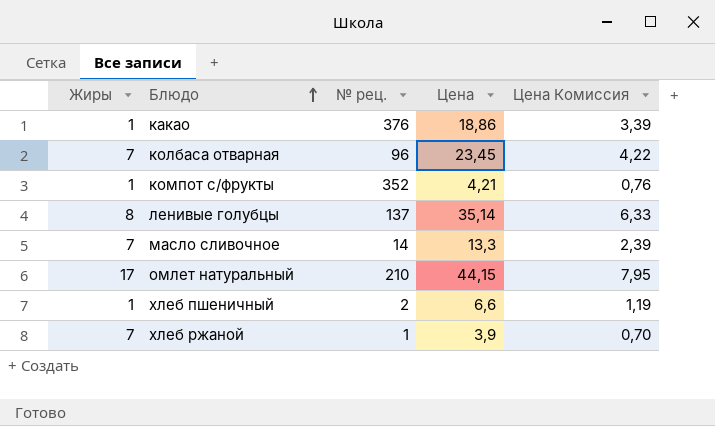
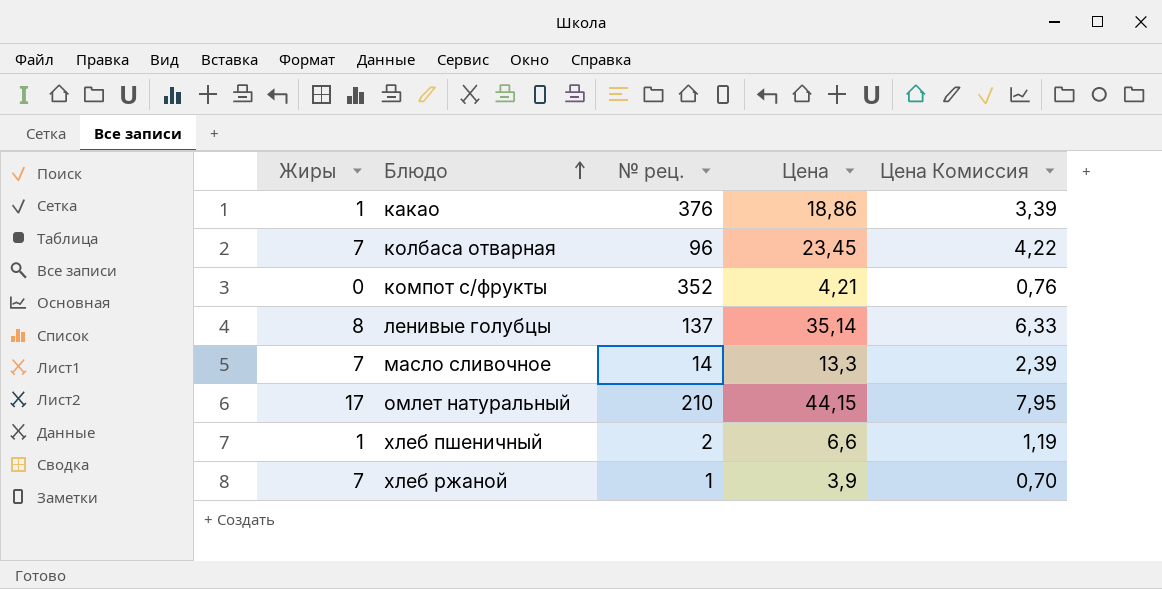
компот с/фрукты | Жиры: 1 -> 0

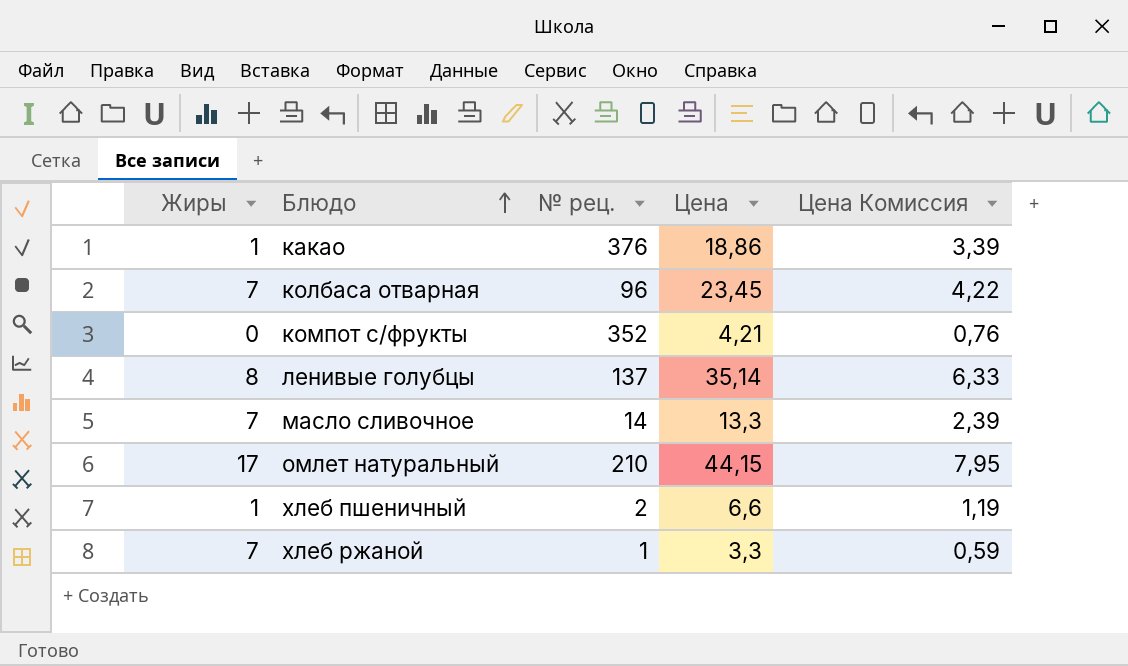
хлеб ржаной | Цена: 3,9 -> 3,3
хлеб ржаной | Цена Комиссия: 0,70 -> 0,59

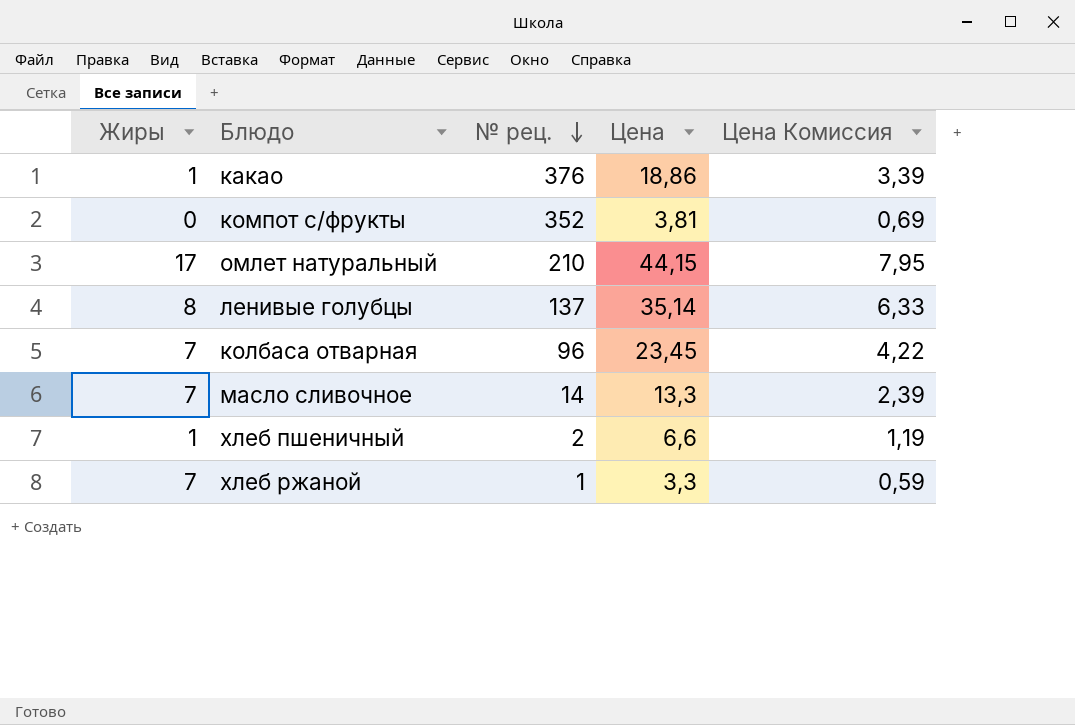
row order: Блюдо ascending -> № рец. descending
компот с/фрукты | Цена: 4,21 -> 3,81
компот с/фрукты | Цена Комиссия: 0,76 -> 0,69

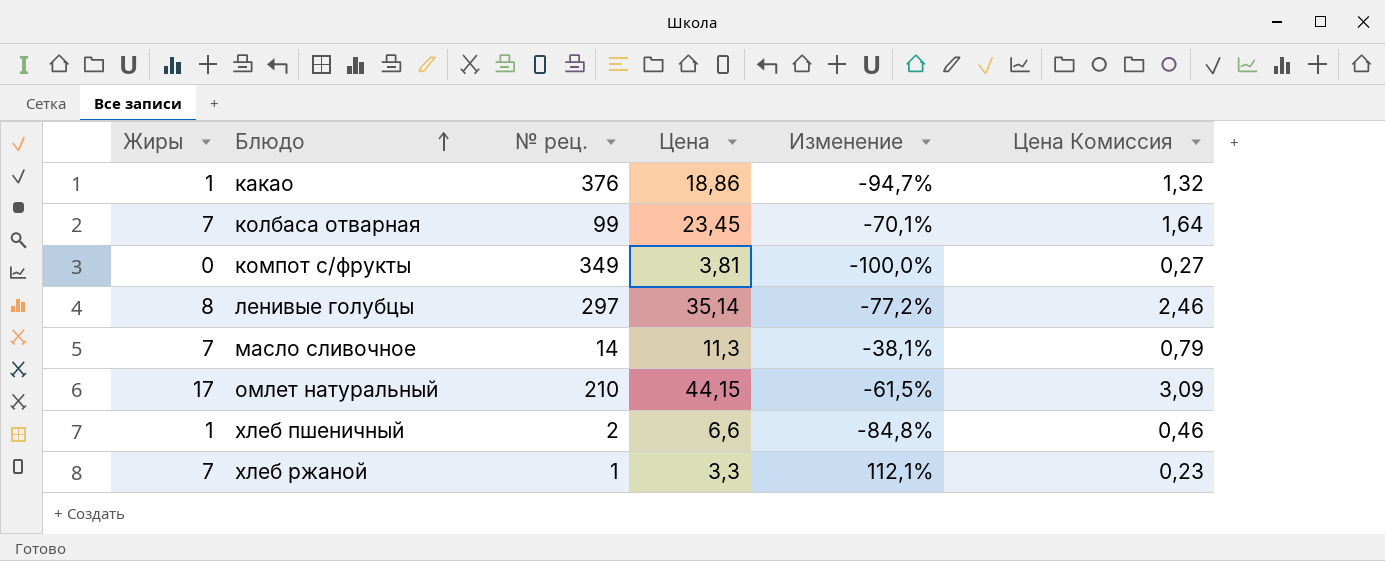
row order: № рец. descending -> Блюдо ascending
column Изменение | formula: none -> ([Жиры] - [Цена]) / [Цена]
column Цена Комиссия | formula: [Цена] * 0,18 -> [Цена] * 0,07
колбаса отварная | № рец.: 96 -> 99
компот с/фрукты | № рец.: 352 -> 349
ленивые голубцы | № рец.: 137 -> 297
масло сливочное | Цена: 13,3 -> 11,3

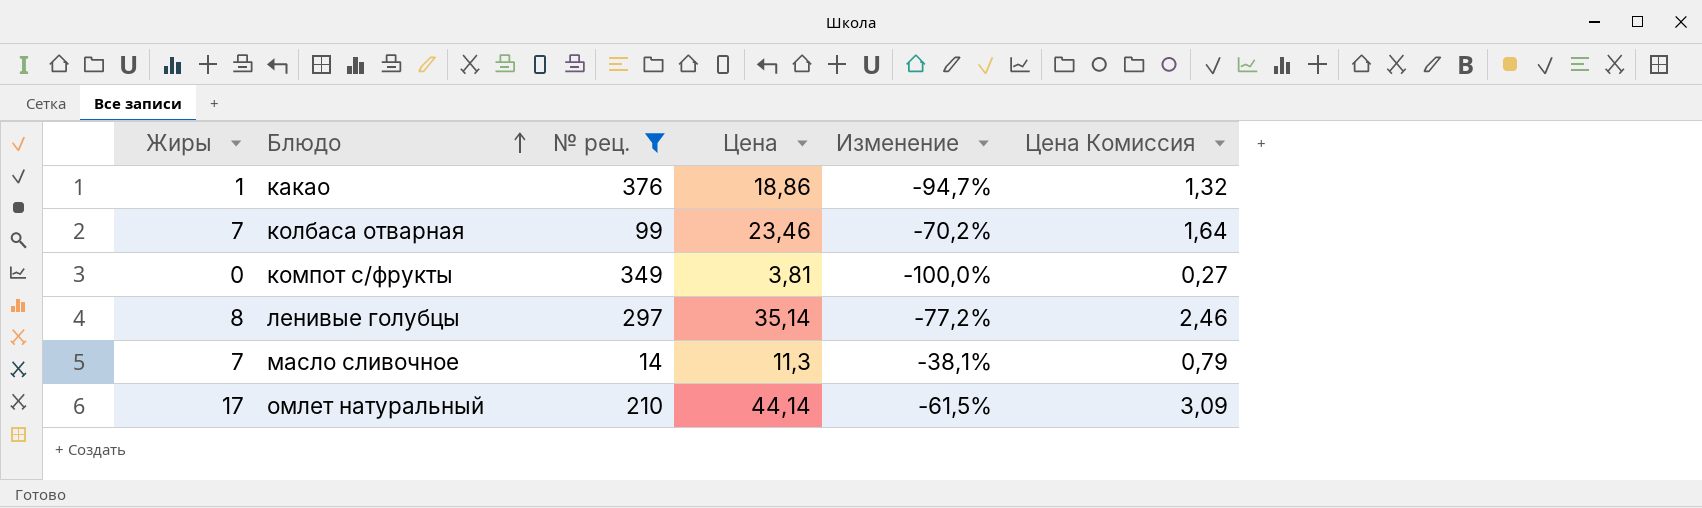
filter: none -> № рец. >= 14
колбаса отварная | Цена: 23,45 -> 23,46
колбаса отварная | Изменение: -70,1% -> -70,2%
омлет натуральный | Цена: 44,15 -> 44,14

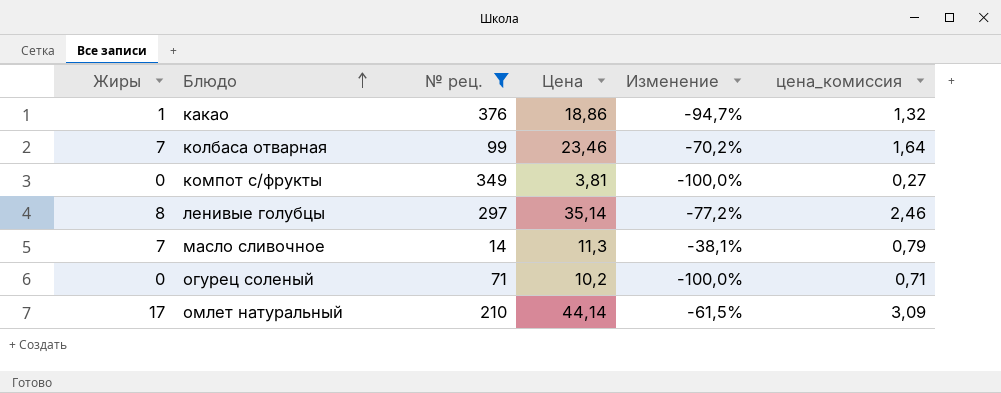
column name: Цена Комиссия -> цена_комиссия
row огурец соленый: none -> 0 | 71 | 10,2 | -100,0% | 0,71

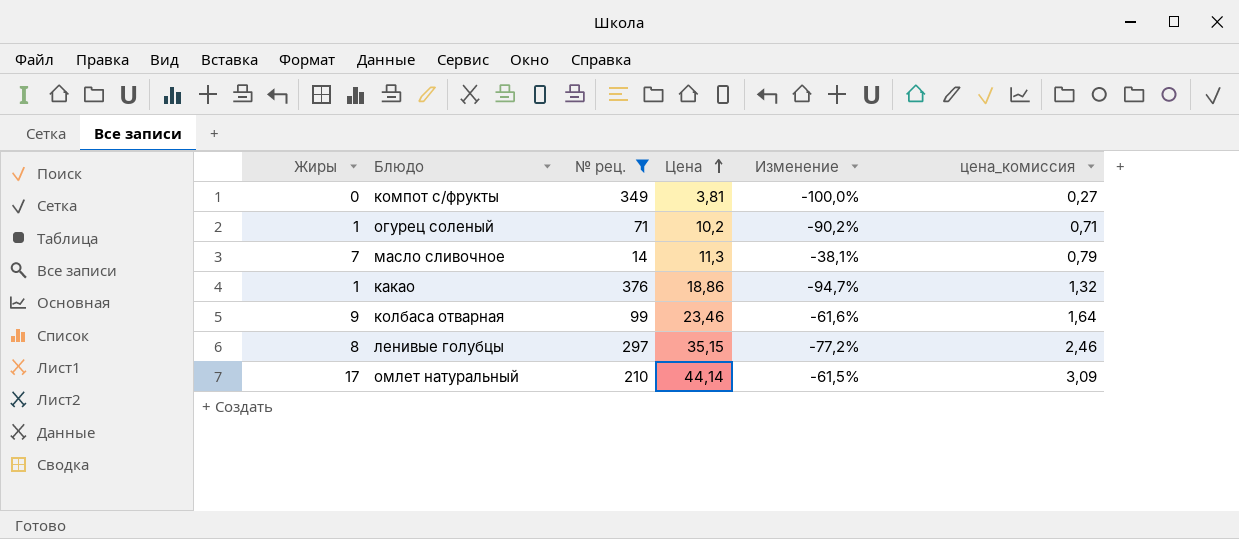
row order: Блюдо ascending -> Цена ascending
огурец соленый | Жиры: 0 -> 1
огурец соленый | Изменение: -100,0% -> -90,2%
колбаса отварная | Жиры: 7 -> 9
колбаса отварная | Изменение: -70,2% -> -61,6%
ленивые голубцы | Цена: 35,14 -> 35,15

